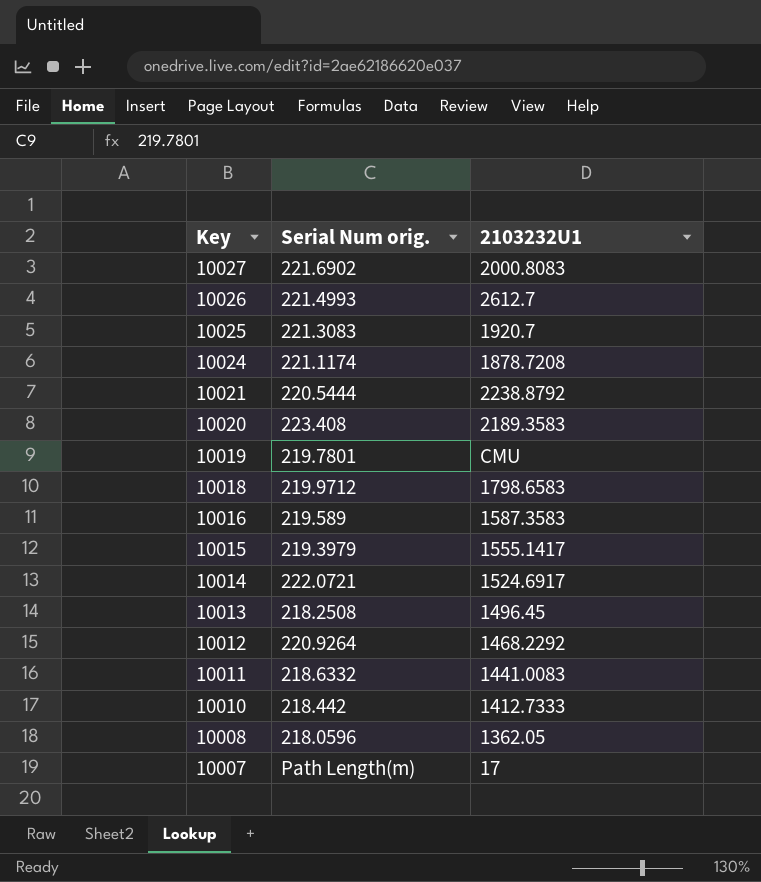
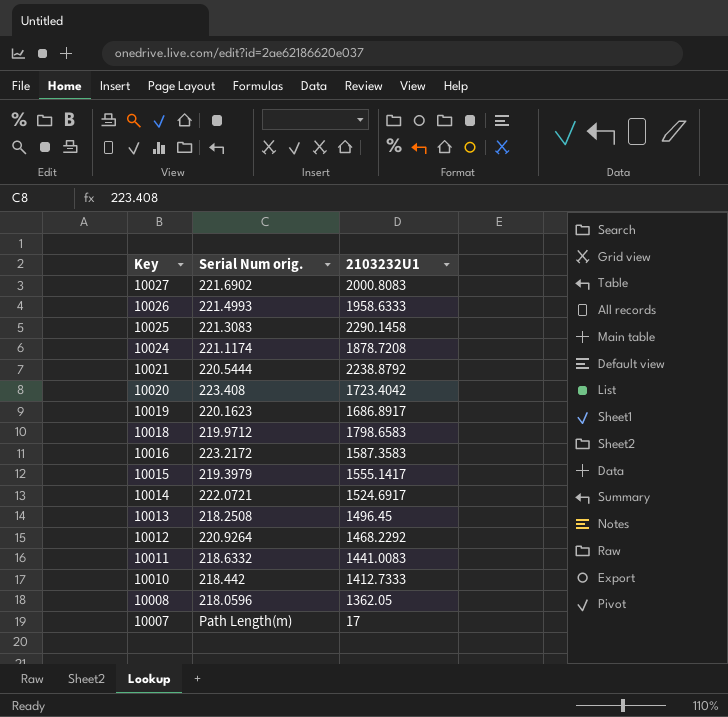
10026 | 2103232U1: 2612.7 -> 1958.6333
10025 | 2103232U1: 1920.7 -> 2290.1458
10020 | 2103232U1: 2189.3583 -> 1723.4042
10019 | Serial Num orig.: 219.7801 -> 220.1623
10019 | 2103232U1: CMU -> 1686.8917
10016 | Serial Num orig.: 219.589 -> 223.2172

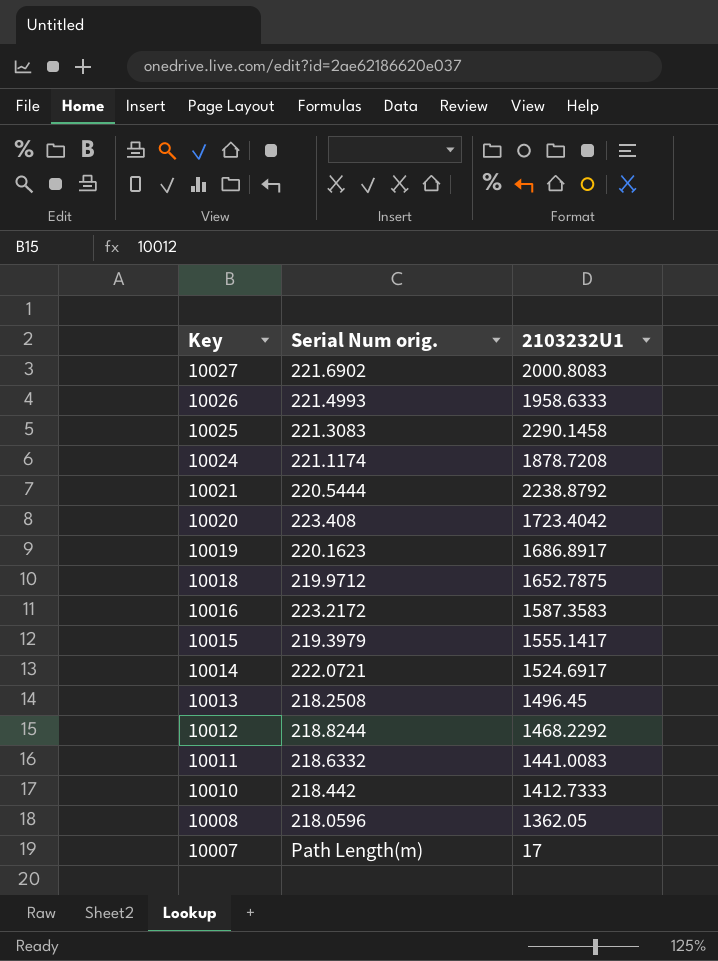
10018 | 2103232U1: 1798.6583 -> 1652.7875
10012 | Serial Num orig.: 220.9264 -> 218.8244

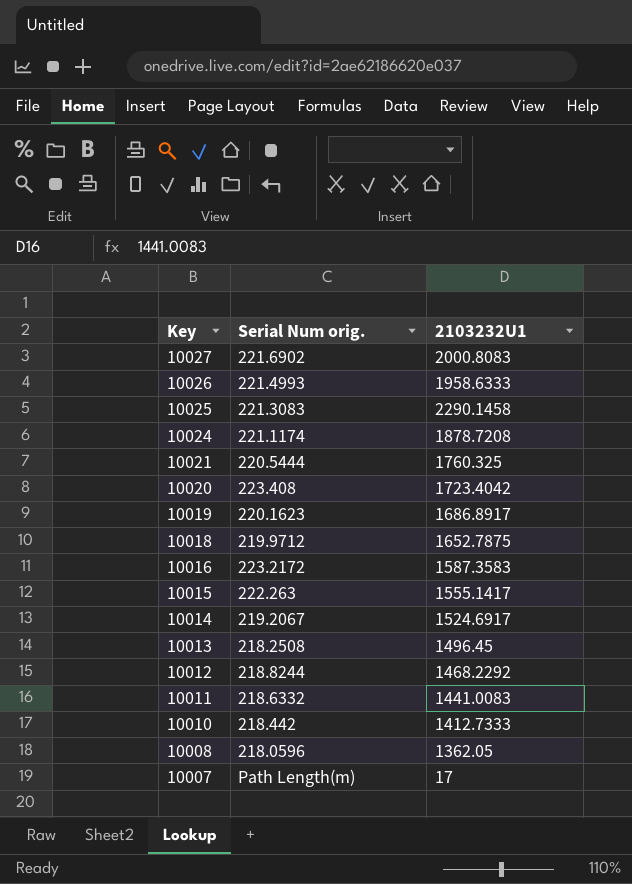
10021 | 2103232U1: 2238.8792 -> 1760.325
10015 | Serial Num orig.: 219.3979 -> 222.263
10014 | Serial Num orig.: 222.0721 -> 219.2067

